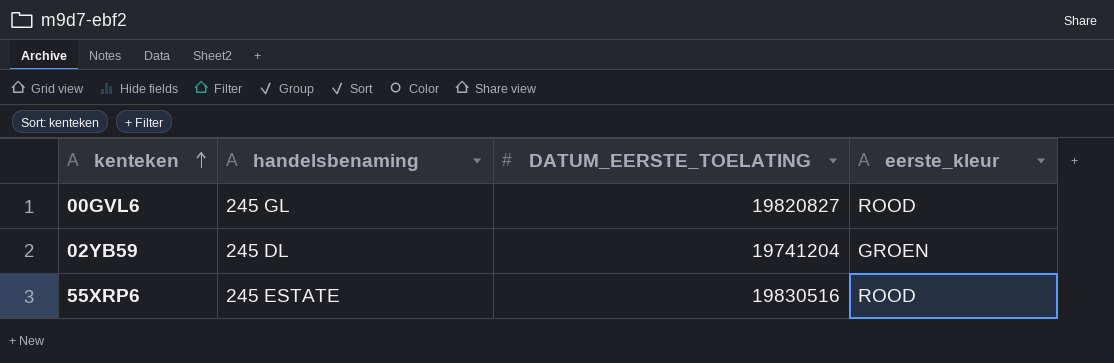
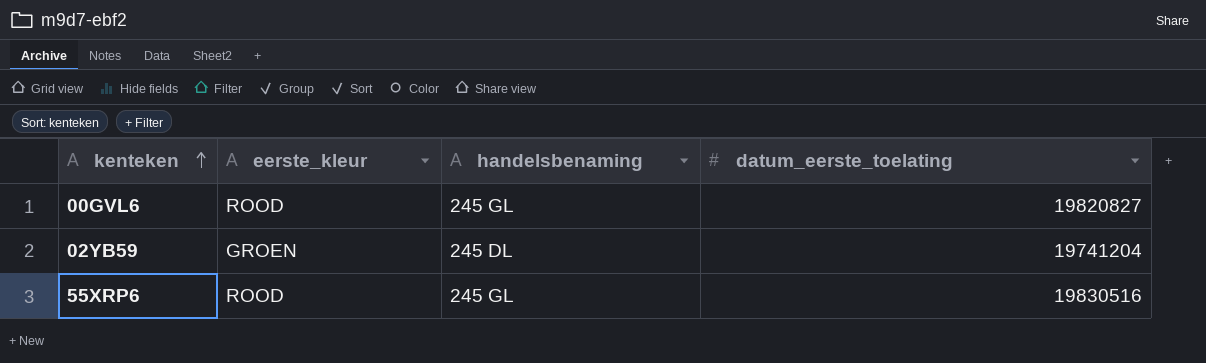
column eerste_kleur | position: 4 -> 2
column name: DATUM_EERSTE_TOELATING -> datum_eerste_toelating
55XRP6 | handelsbenaming: 245 ESTATE -> 245 GL

